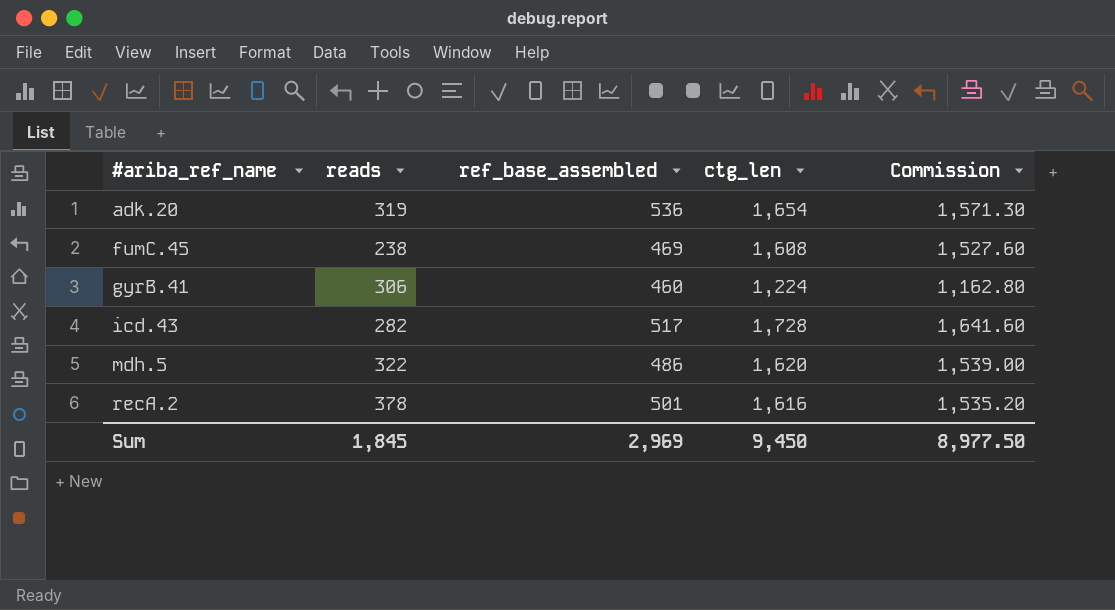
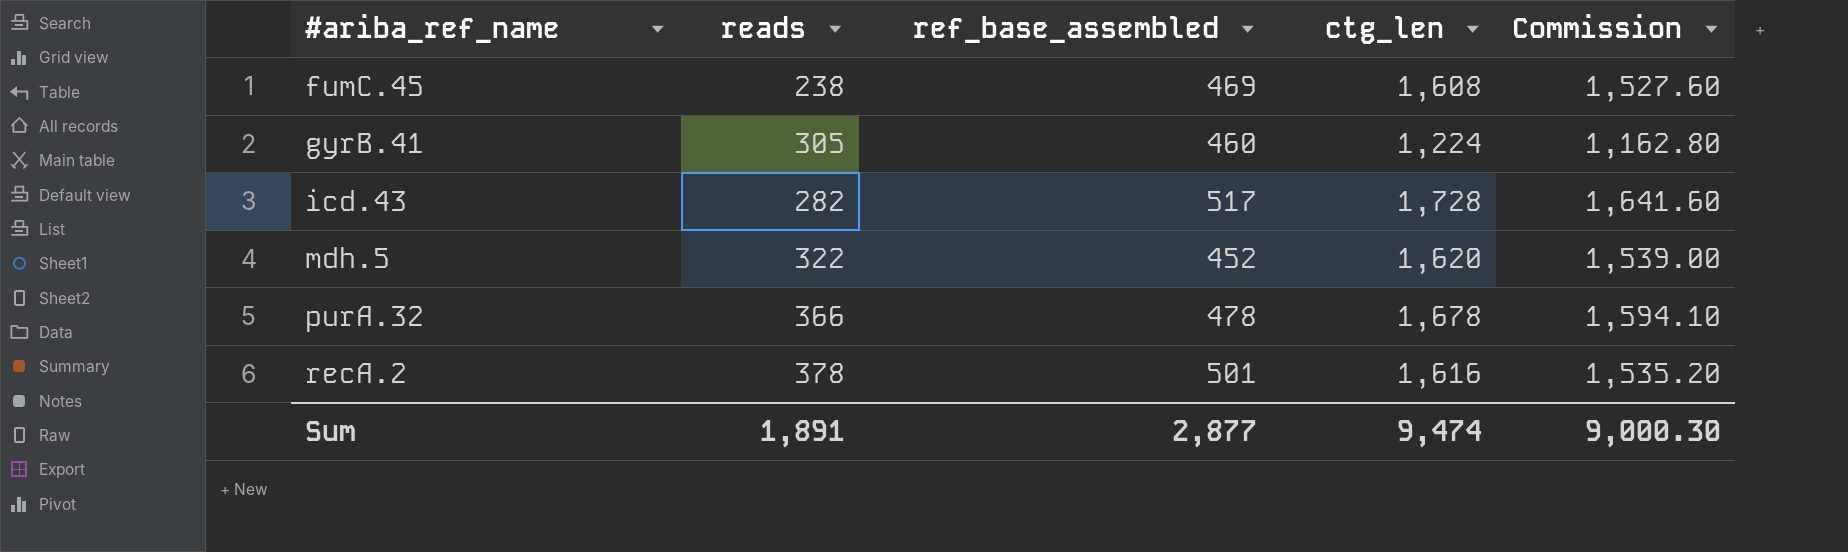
row adk.20: 319 | 536 | 1,654 | 1,571.30 -> none
gyrB.41 | reads: 306 -> 305
mdh.5 | ref_base_assembled: 486 -> 452
row purA.32: none -> 366 | 478 | 1,678 | 1,594.10
Sum | reads: 1,845 -> 1,891
Sum | ref_base_assembled: 2,969 -> 2,877
Sum | ctg_len: 9,450 -> 9,474
Sum | Commission: 8,977.50 -> 9,000.30

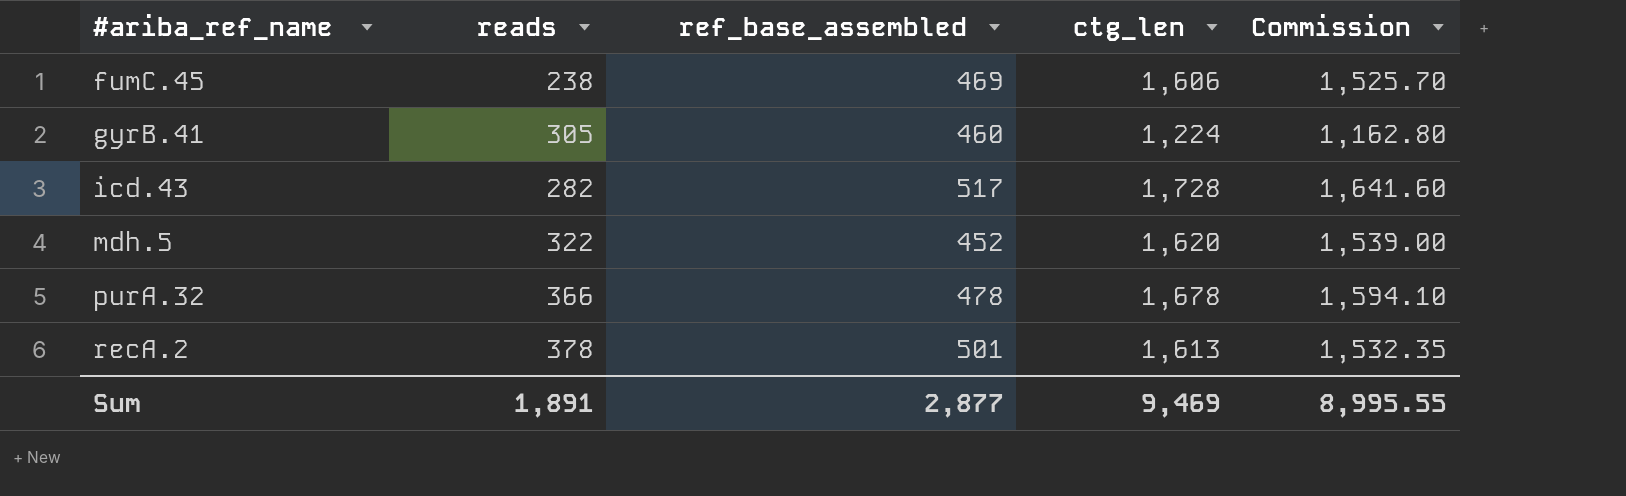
fumC.45 | ctg_len: 1,608 -> 1,606
fumC.45 | Commission: 1,527.60 -> 1,525.70
recA.2 | ctg_len: 1,616 -> 1,613
recA.2 | Commission: 1,535.20 -> 1,532.35
Sum | ctg_len: 9,474 -> 9,469
Sum | Commission: 9,000.30 -> 8,995.55

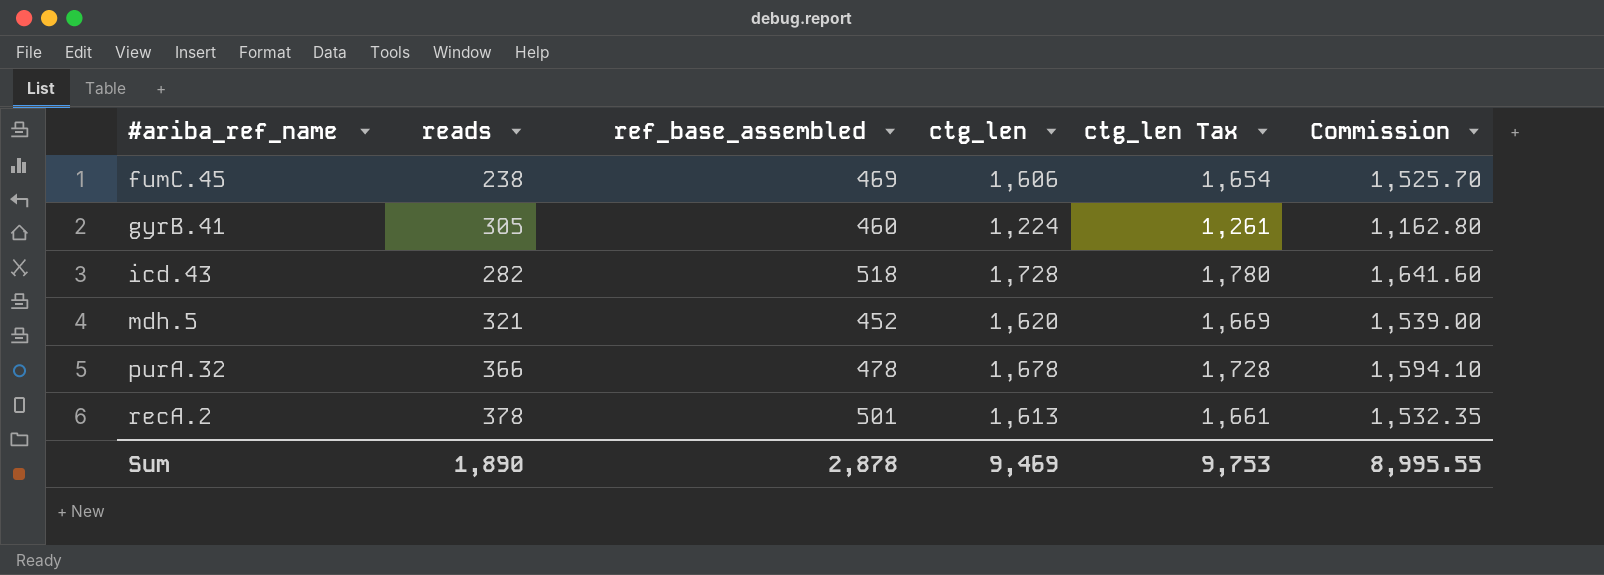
column ctg_len Tax | formula: none -> [ctg_len] * 1.03
icd.43 | ref_base_assembled: 517 -> 518
mdh.5 | reads: 322 -> 321
Sum | reads: 1,891 -> 1,890
Sum | ref_base_assembled: 2,877 -> 2,878

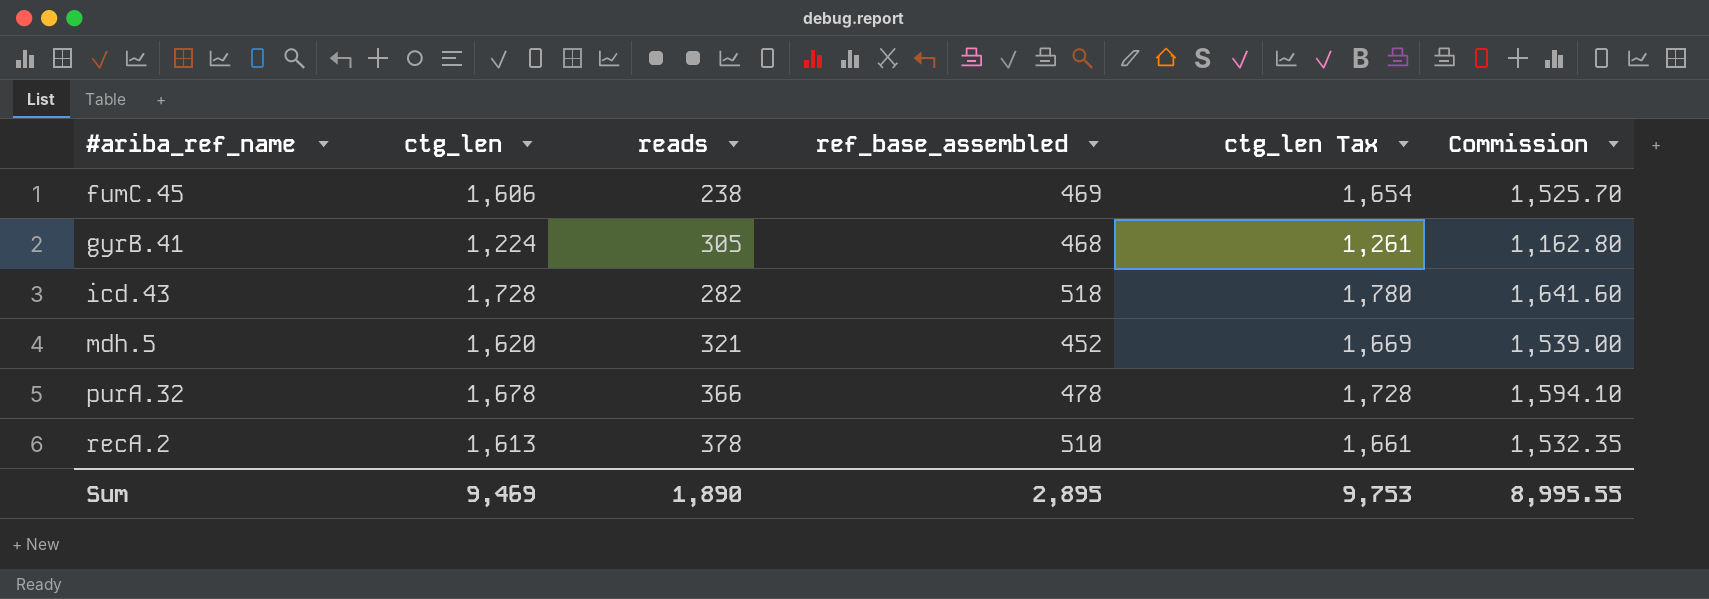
column ctg_len | position: 4 -> 2
gyrB.41 | ref_base_assembled: 460 -> 468
recA.2 | ref_base_assembled: 501 -> 510
Sum | ref_base_assembled: 2,878 -> 2,895

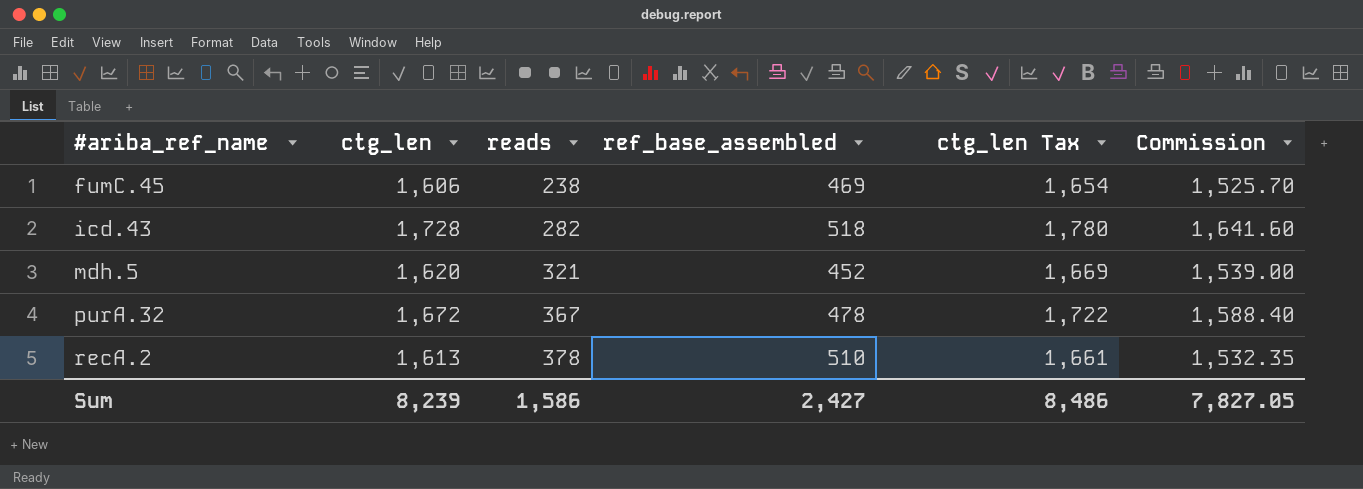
row gyrB.41: 1,224 | 305 | 468 | 1,261 | 1,162.80 -> none
purA.32 | ctg_len: 1,678 -> 1,672
purA.32 | reads: 366 -> 367
purA.32 | ctg_len Tax: 1,728 -> 1,722
purA.32 | Commission: 1,594.10 -> 1,588.40
Sum | ctg_len: 9,469 -> 8,239
Sum | reads: 1,890 -> 1,586
Sum | ref_base_assembled: 2,895 -> 2,427
Sum | ctg_len Tax: 9,753 -> 8,486
Sum | Commission: 8,995.55 -> 7,827.05

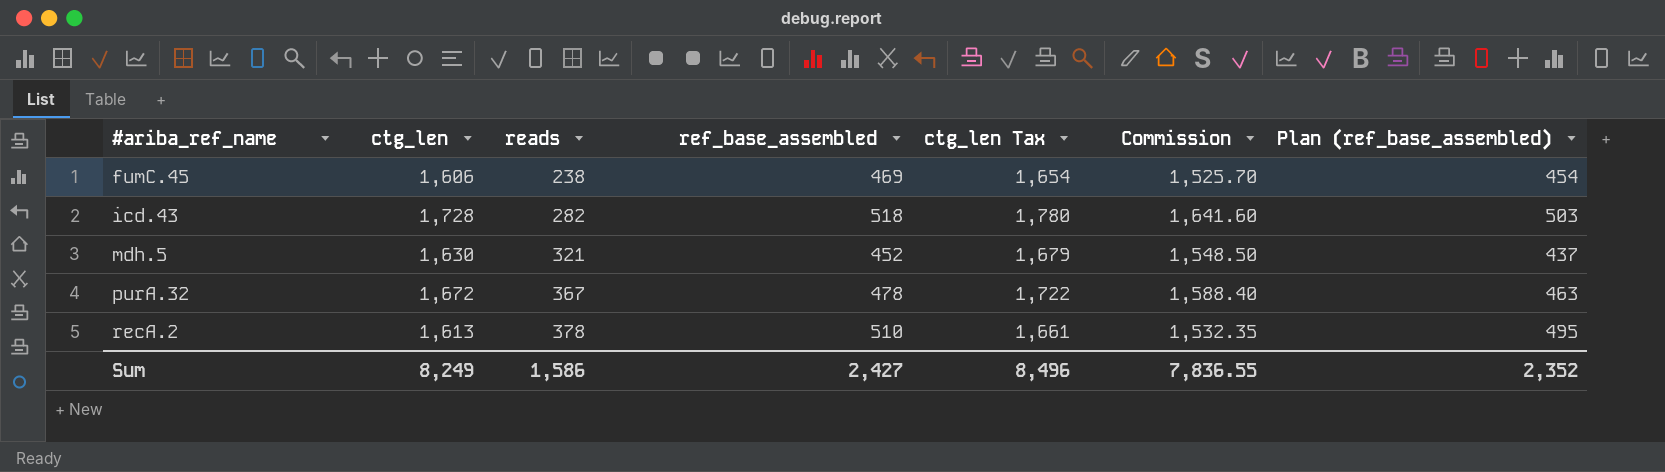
column Plan (ref_base_assembled) | formula: none -> [ref_base_assembled] - 15
mdh.5 | ctg_len: 1,620 -> 1,630
mdh.5 | ctg_len Tax: 1,669 -> 1,679
mdh.5 | Commission: 1,539.00 -> 1,548.50
Sum | ctg_len: 8,239 -> 8,249
Sum | ctg_len Tax: 8,486 -> 8,496
Sum | Commission: 7,827.05 -> 7,836.55

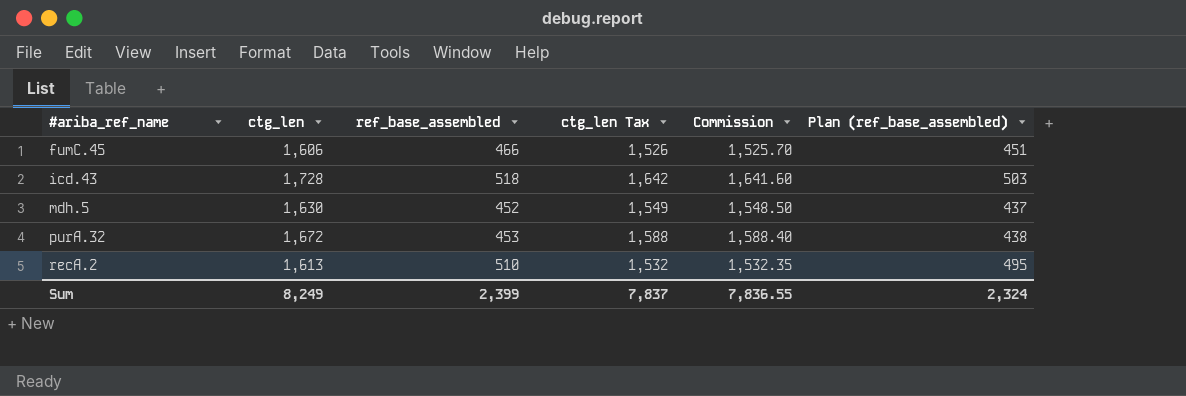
column reads | position: 3 -> none
column ctg_len Tax | formula: [ctg_len] * 1.03 -> [ctg_len] * 0.95
fumC.45 | ref_base_assembled: 469 -> 466
fumC.45 | Plan (ref_base_assembled): 454 -> 451
purA.32 | ref_base_assembled: 478 -> 453
purA.32 | Plan (ref_base_assembled): 463 -> 438
Sum | ref_base_assembled: 2,427 -> 2,399
Sum | ctg_len Tax: 8,496 -> 7,837
Sum | Plan (ref_base_assembled): 2,352 -> 2,324

